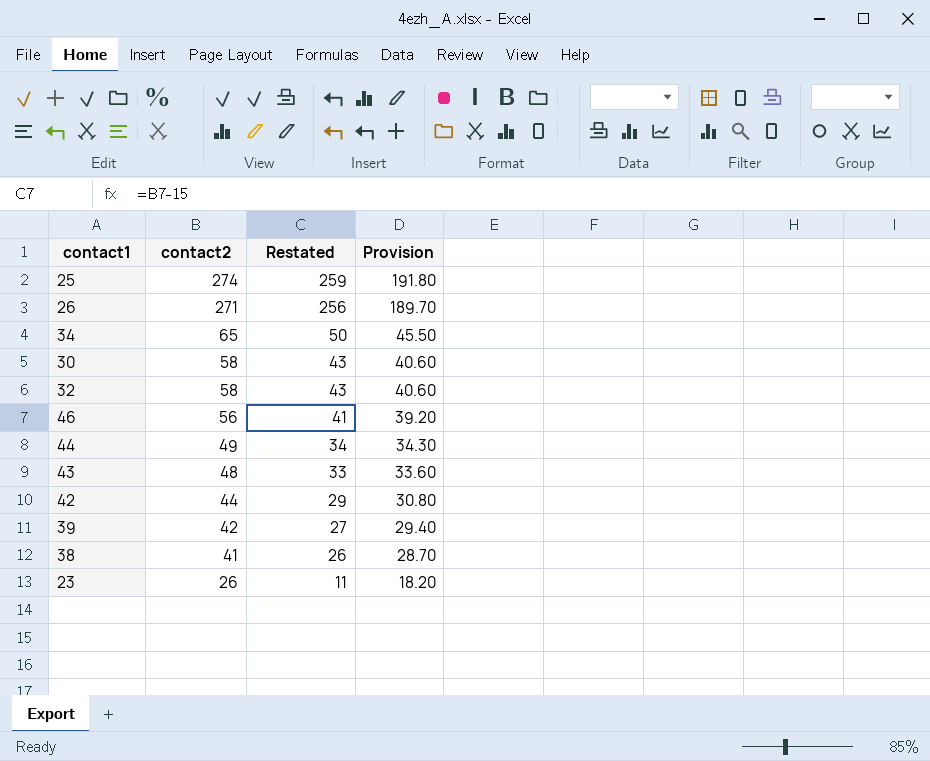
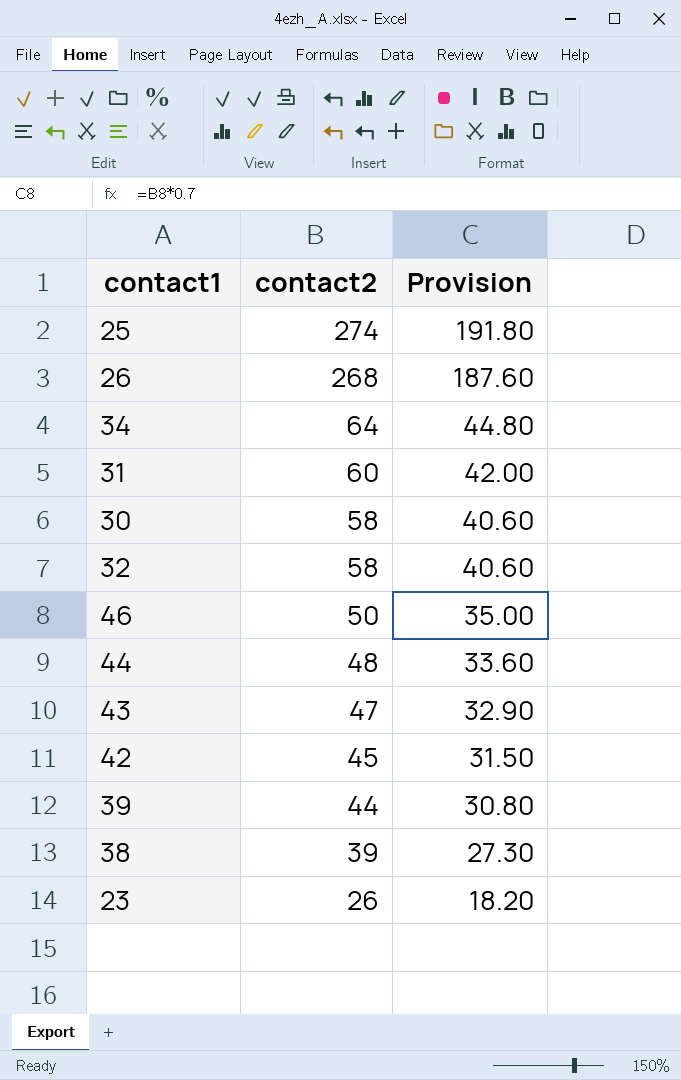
column Restated | formula: [contact2] - 15 -> none
26 | contact2: 271 -> 268
26 | Provision: 189.70 -> 187.60
34 | contact2: 65 -> 64
34 | Provision: 45.50 -> 44.80
row 31: none -> 60 | 42.00
46 | contact2: 56 -> 50
46 | Provision: 39.20 -> 35.00
44 | contact2: 49 -> 48
44 | Provision: 34.30 -> 33.60
43 | contact2: 48 -> 47
43 | Provision: 33.60 -> 32.90
42 | contact2: 44 -> 45
42 | Provision: 30.80 -> 31.50
39 | contact2: 42 -> 44
39 | Provision: 29.40 -> 30.80
38 | contact2: 41 -> 39
38 | Provision: 28.70 -> 27.30

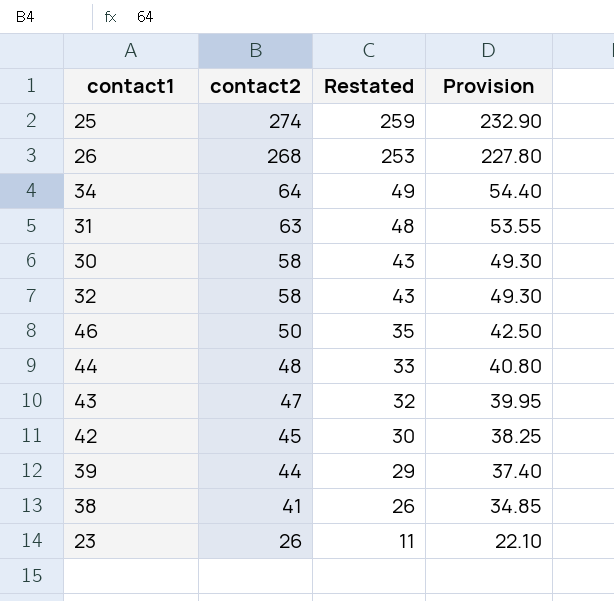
column Restated | formula: none -> [contact2] - 15
column Provision | formula: [contact2] * 0.7 -> [contact2] * 0.85
31 | contact2: 60 -> 63
38 | contact2: 39 -> 41

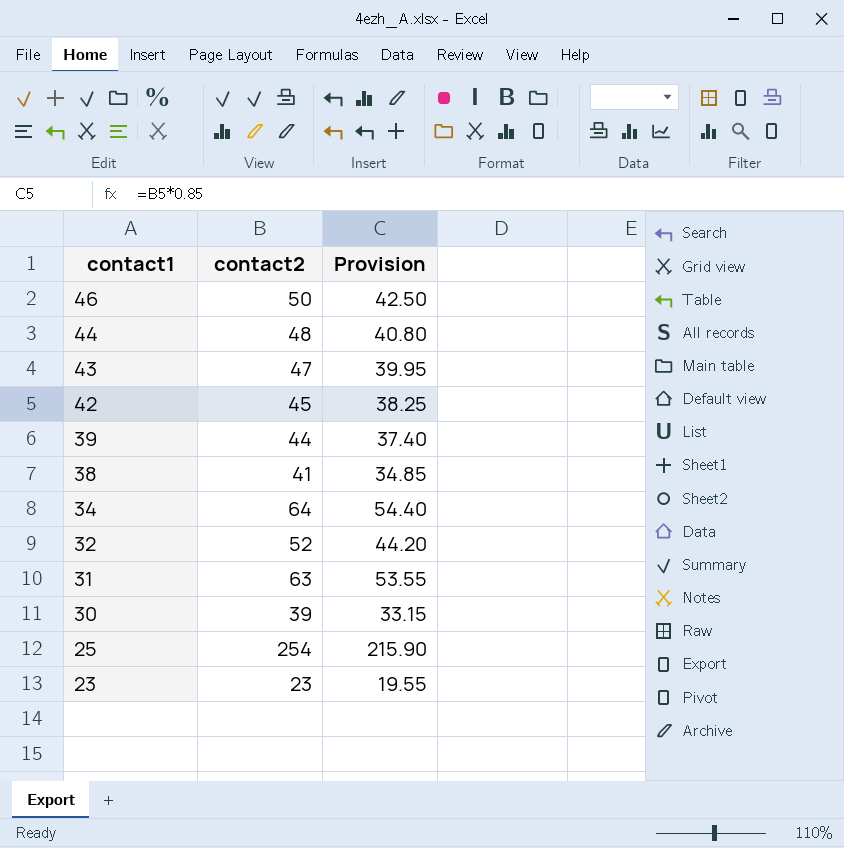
row order: contact2 descending -> contact1 descending
column Restated | formula: [contact2] - 15 -> none
row 26: 268 | 253 | 227.80 -> none
32 | contact2: 58 -> 52
32 | Provision: 49.30 -> 44.20
30 | contact2: 58 -> 39
30 | Provision: 49.30 -> 33.15
25 | contact2: 274 -> 254
25 | Provision: 232.90 -> 215.90
23 | contact2: 26 -> 23
23 | Provision: 22.10 -> 19.55

